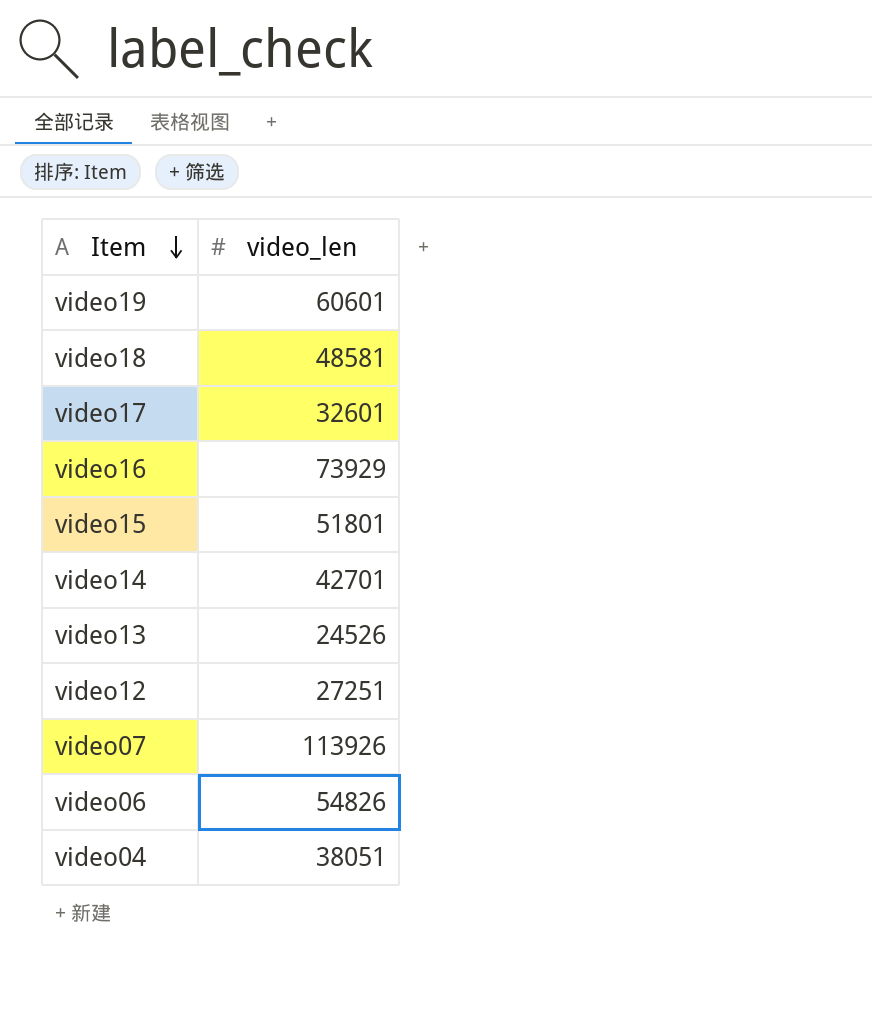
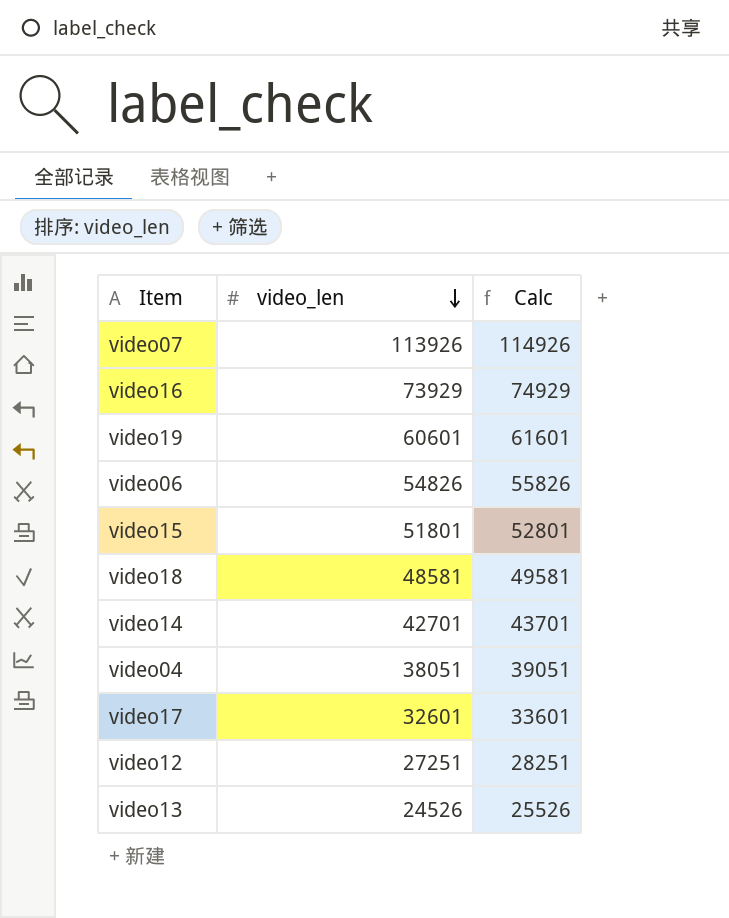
row order: Item descending -> video_len descending
column Calc | formula: none -> [video_len] + 1000

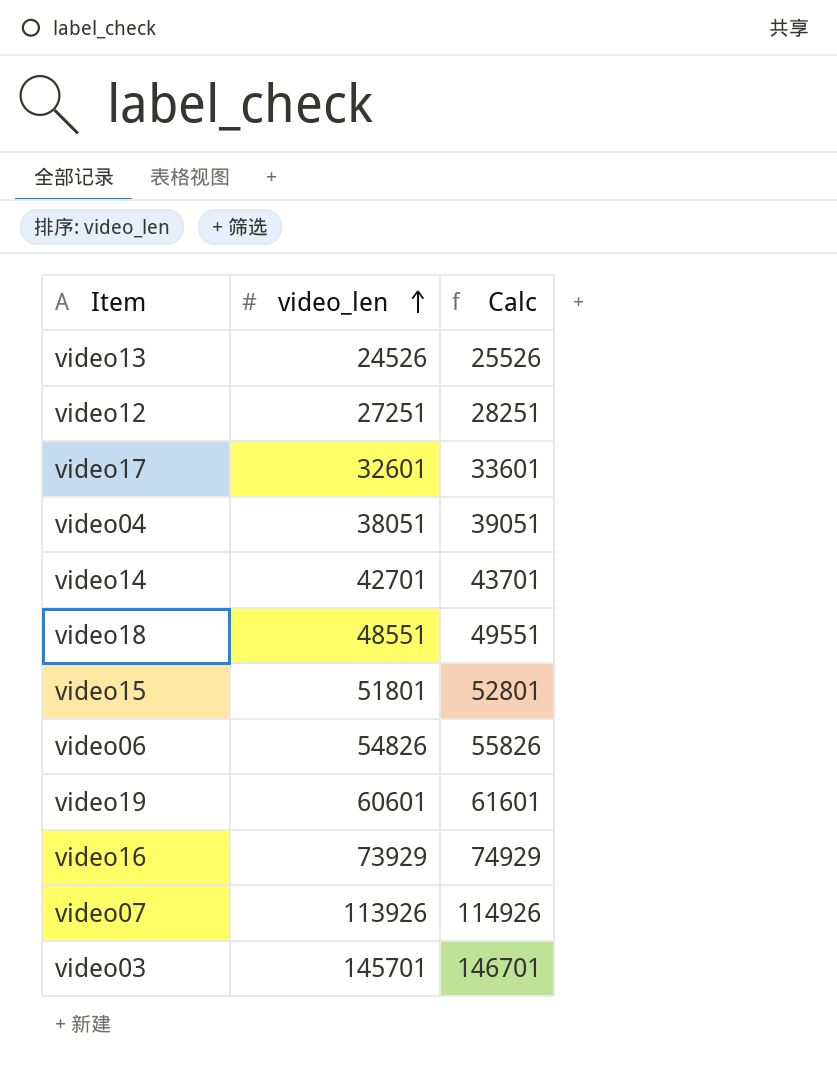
row order: video_len descending -> video_len ascending
video18 | video_len: 48581 -> 48551
video18 | Calc: 49581 -> 49551
row video03: none -> 145701 | 146701

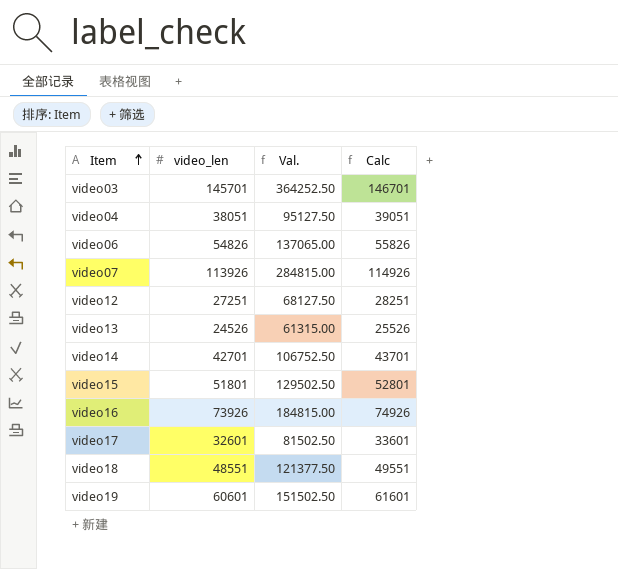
row order: video_len ascending -> Item ascending
column Val. | formula: none -> [video_len] * 2.5
video16 | video_len: 73929 -> 73926
video16 | Calc: 74929 -> 74926

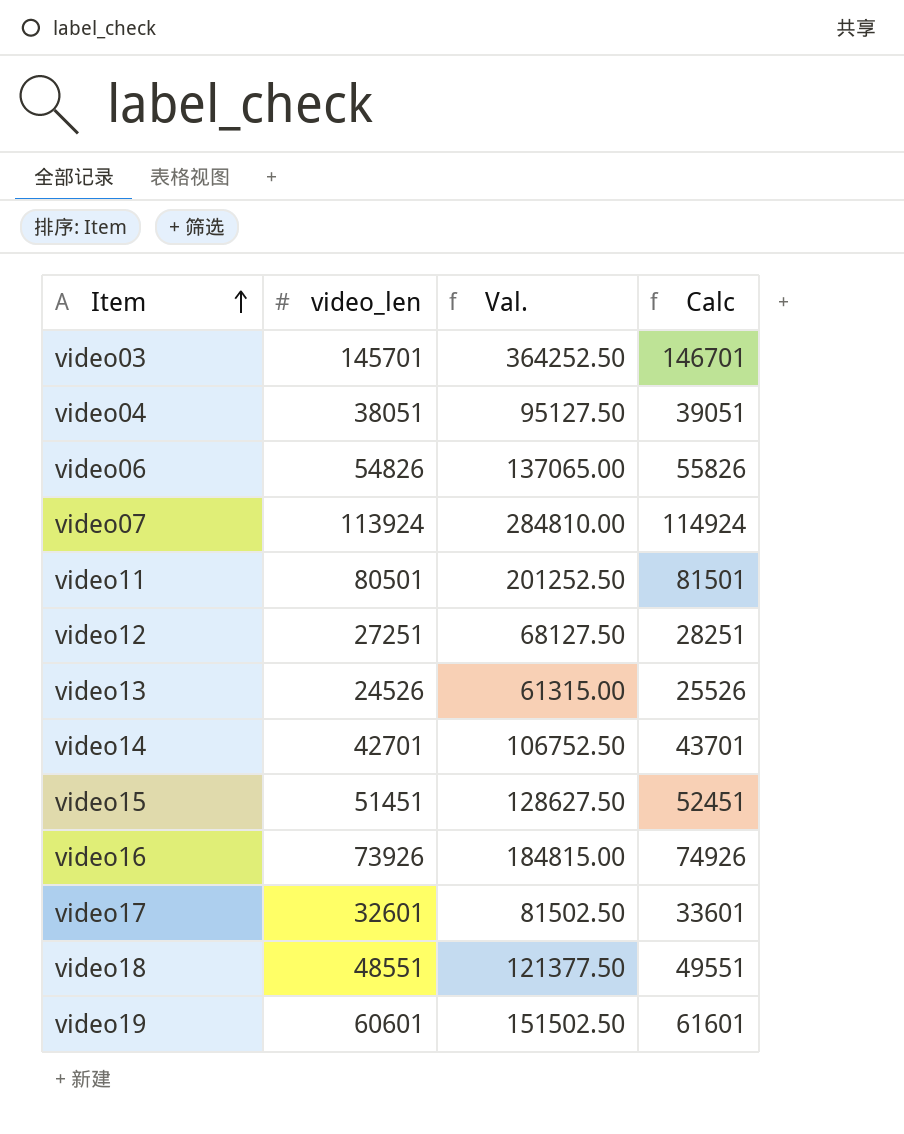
video07 | video_len: 113926 -> 113924
video07 | Val.: 284815.00 -> 284810.00
video07 | Calc: 114926 -> 114924
row video11: none -> 80501 | 201252.50 | 81501
video15 | video_len: 51801 -> 51451
video15 | Val.: 129502.50 -> 128627.50
video15 | Calc: 52801 -> 52451

